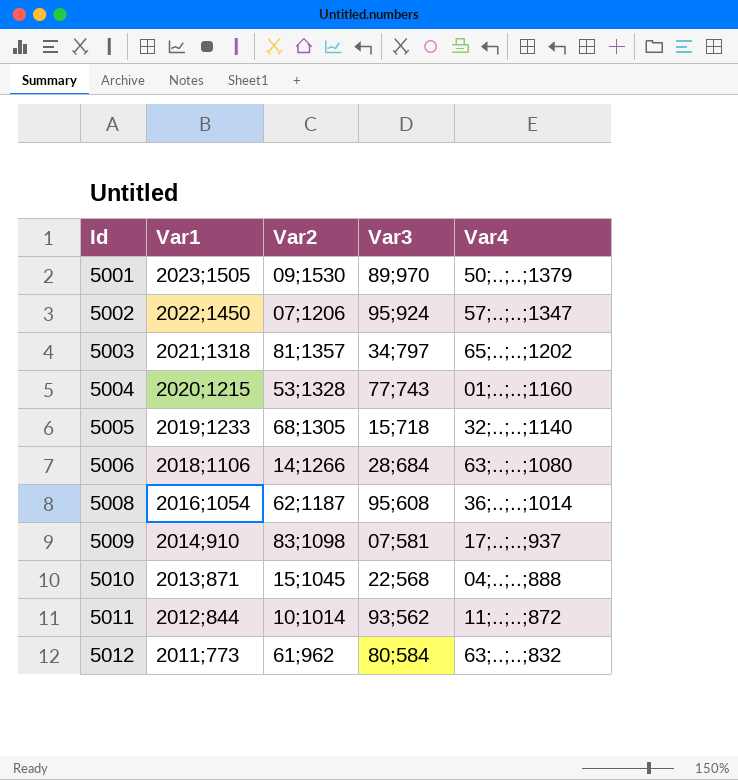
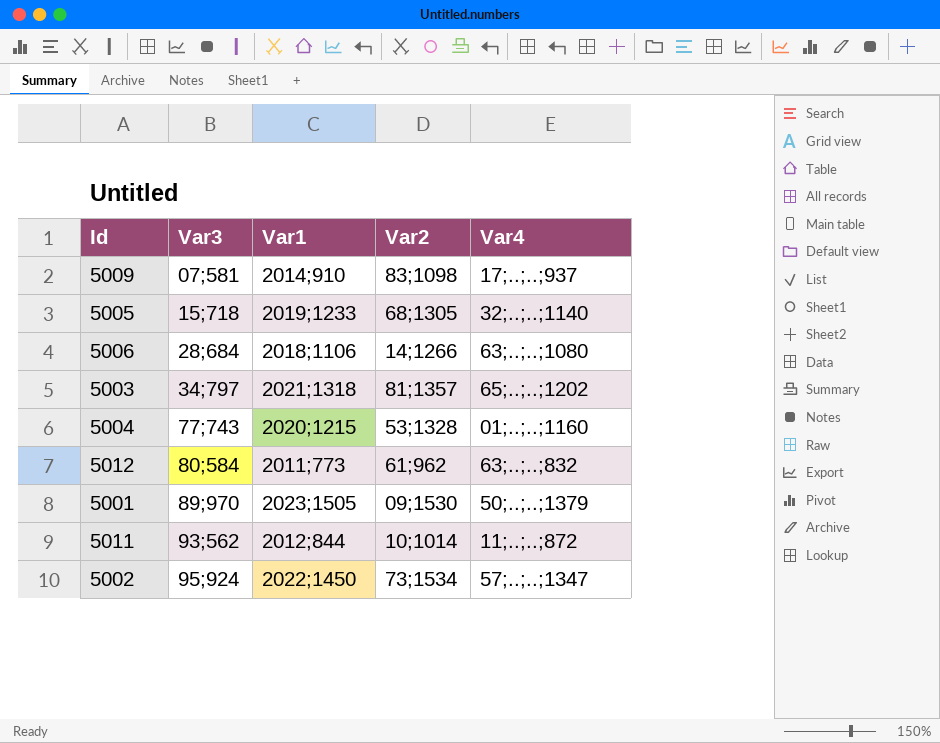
row order: Id ascending -> Var3 ascending
column Var3 | position: 4 -> 2
row 5008: 2016;1054 | 62;1187 | 95;608 | 36;..;..;1014 -> none
row 5010: 2013;871 | 15;1045 | 22;568 | 04;..;..;888 -> none
5002 | Var2: 07;1206 -> 73;1534

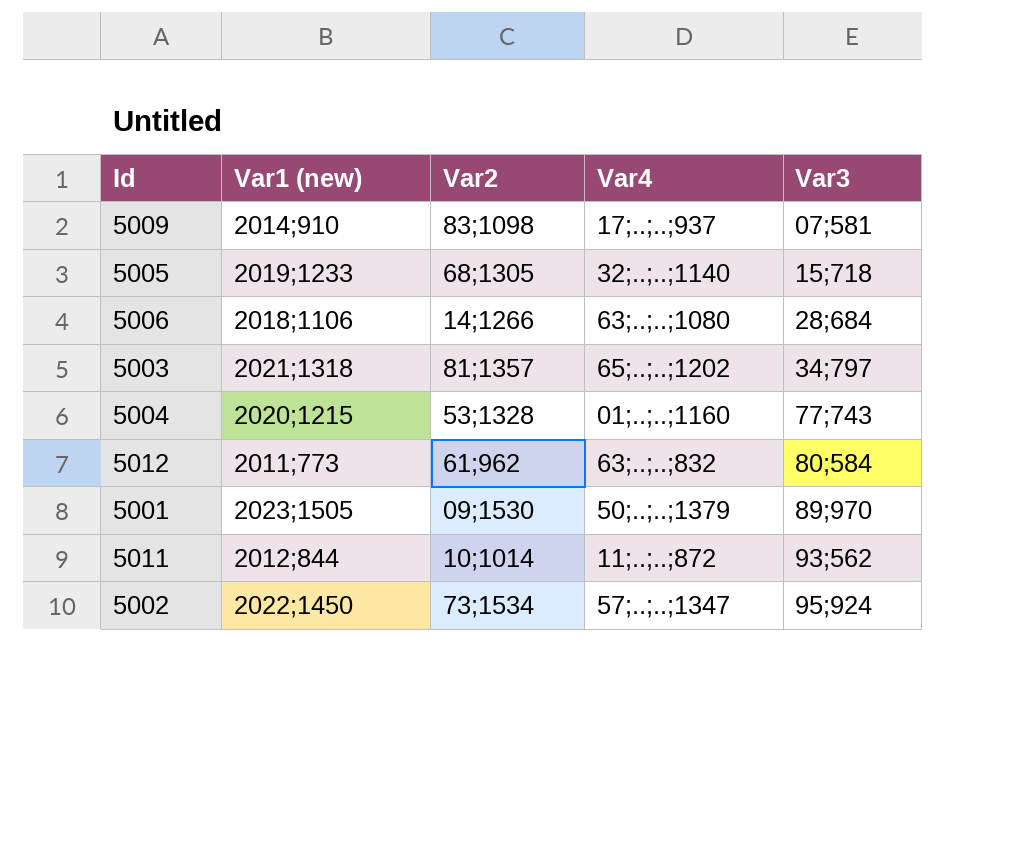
column name: Var1 -> Var1 (new)
column Var3 | position: 2 -> 5

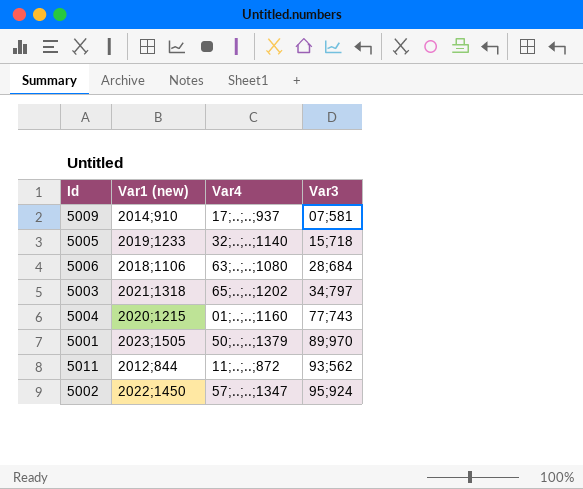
column Var2 | position: 3 -> none
row 5012: 2011;773 | 61;962 | 63;..;..;832 | 80;584 -> none

